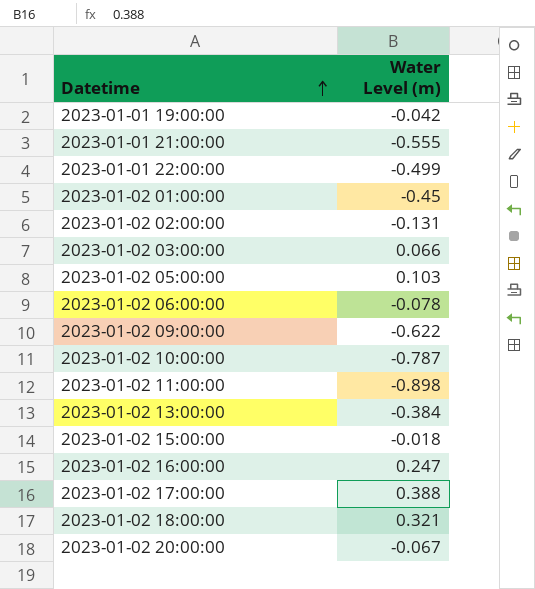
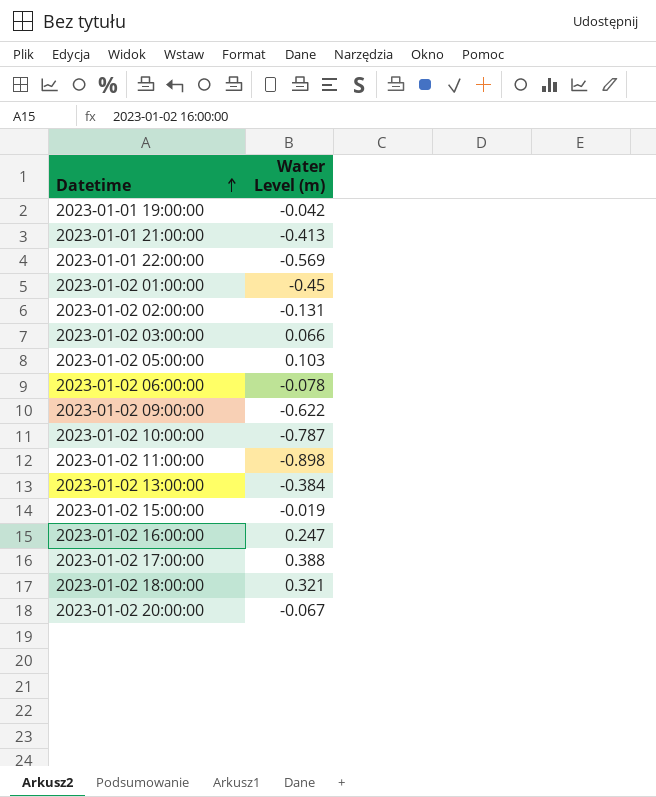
2023-01-01 21:00:00 | Water Level (m): -0.555 -> -0.413
2023-01-01 22:00:00 | Water Level (m): -0.499 -> -0.569
2023-01-02 15:00:00 | Water Level (m): -0.018 -> -0.019

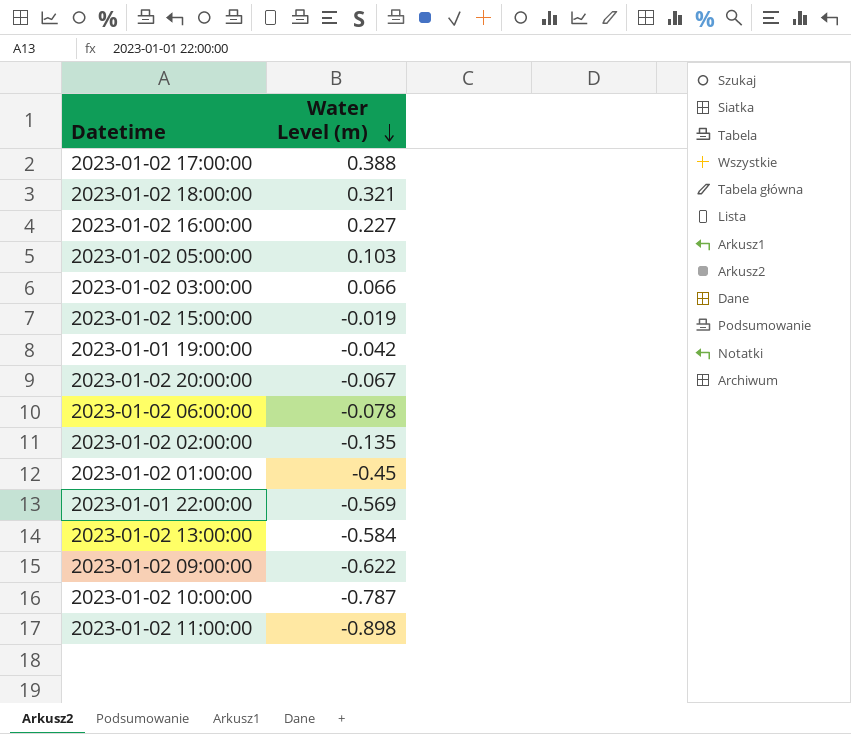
row order: Datetime ascending -> Water Level (m) descending
row 2023-01-01 21:00:00: -0.413 -> none
2023-01-02 16:00:00 | Water Level (m): 0.247 -> 0.227
2023-01-02 02:00:00 | Water Level (m): -0.131 -> -0.135
2023-01-02 13:00:00 | Water Level (m): -0.384 -> -0.584

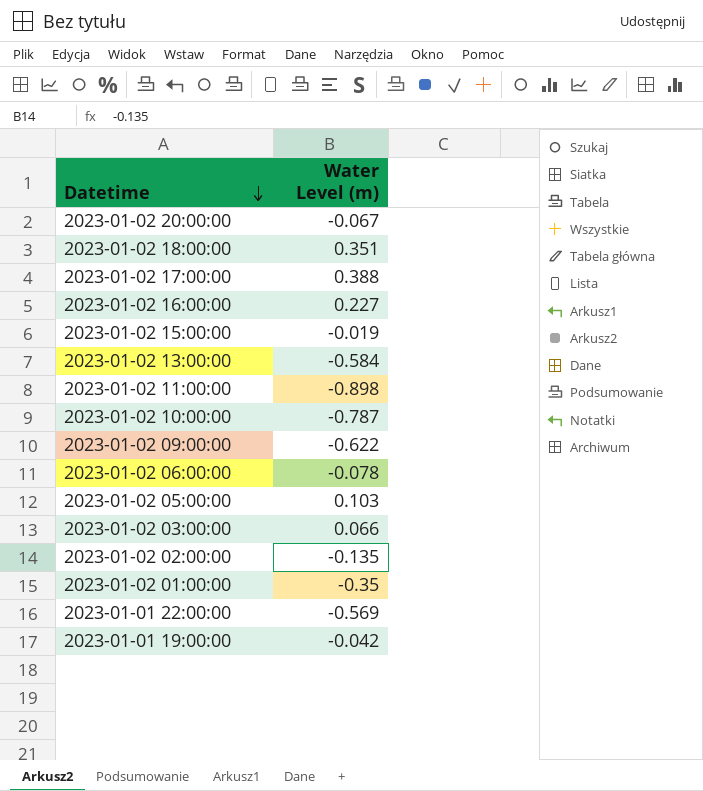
row order: Water Level (m) descending -> Datetime descending
2023-01-02 18:00:00 | Water Level (m): 0.321 -> 0.351
2023-01-02 01:00:00 | Water Level (m): -0.45 -> -0.35

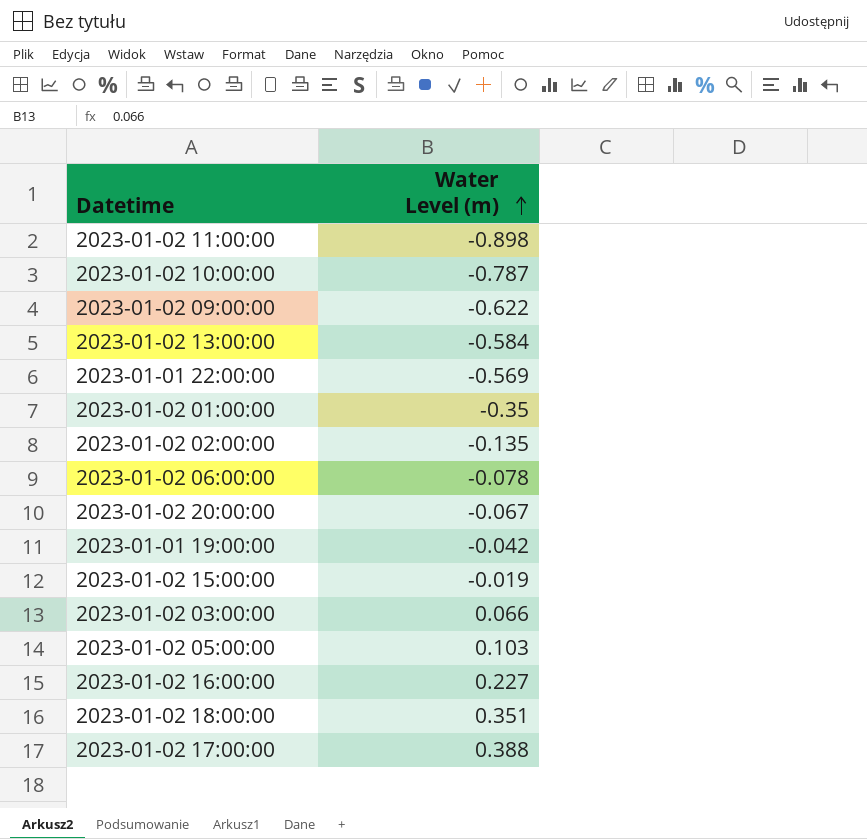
row order: Datetime descending -> Water Level (m) ascending

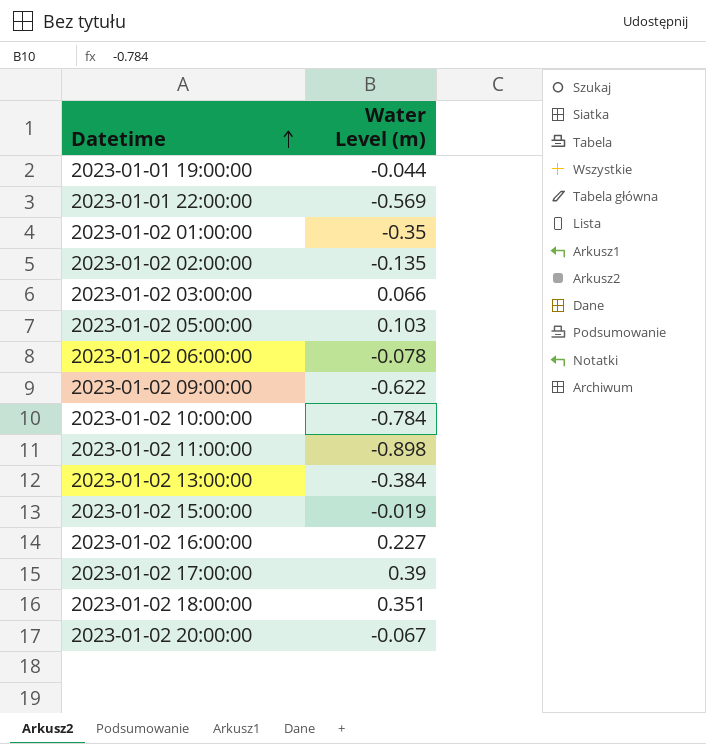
row order: Water Level (m) ascending -> Datetime ascending
2023-01-01 19:00:00 | Water Level (m): -0.042 -> -0.044
2023-01-02 10:00:00 | Water Level (m): -0.787 -> -0.784
2023-01-02 13:00:00 | Water Level (m): -0.584 -> -0.384
2023-01-02 17:00:00 | Water Level (m): 0.388 -> 0.39

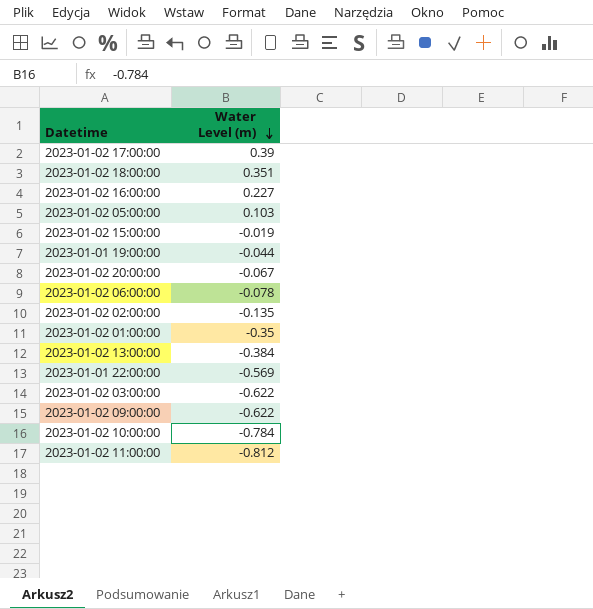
row order: Datetime ascending -> Water Level (m) descending
2023-01-02 03:00:00 | Water Level (m): 0.066 -> -0.622
2023-01-02 11:00:00 | Water Level (m): -0.898 -> -0.812

